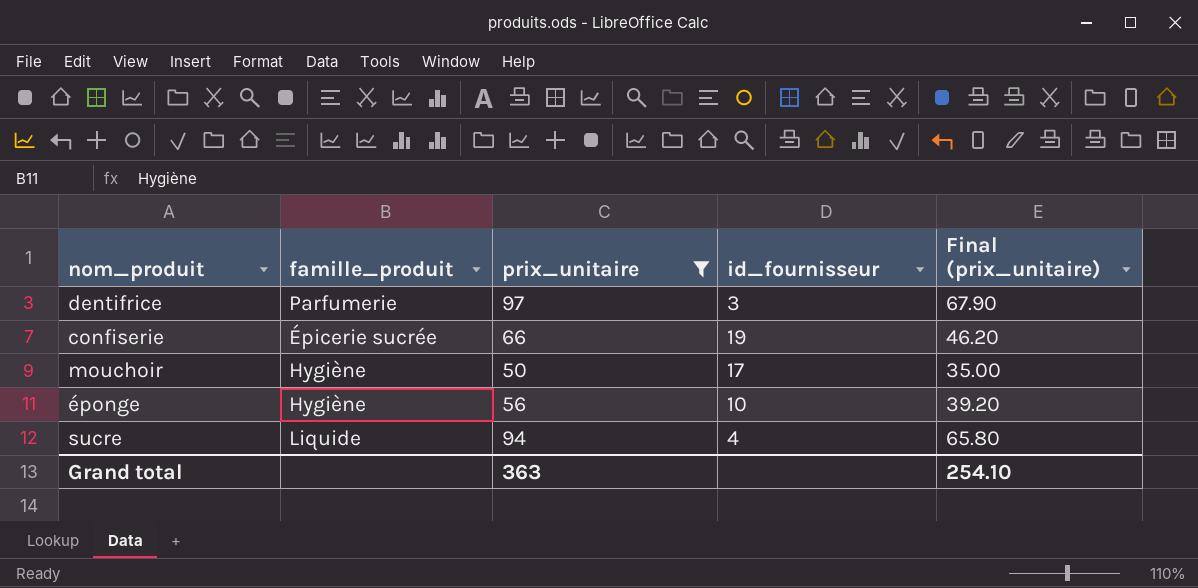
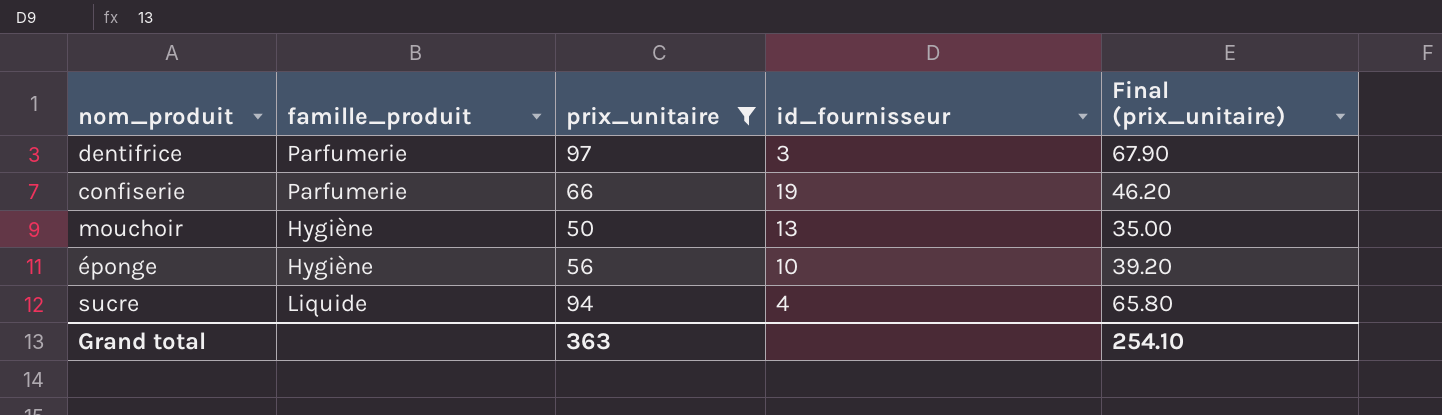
confiserie | famille_produit: Épicerie sucrée -> Parfumerie
mouchoir | id_fournisseur: 17 -> 13

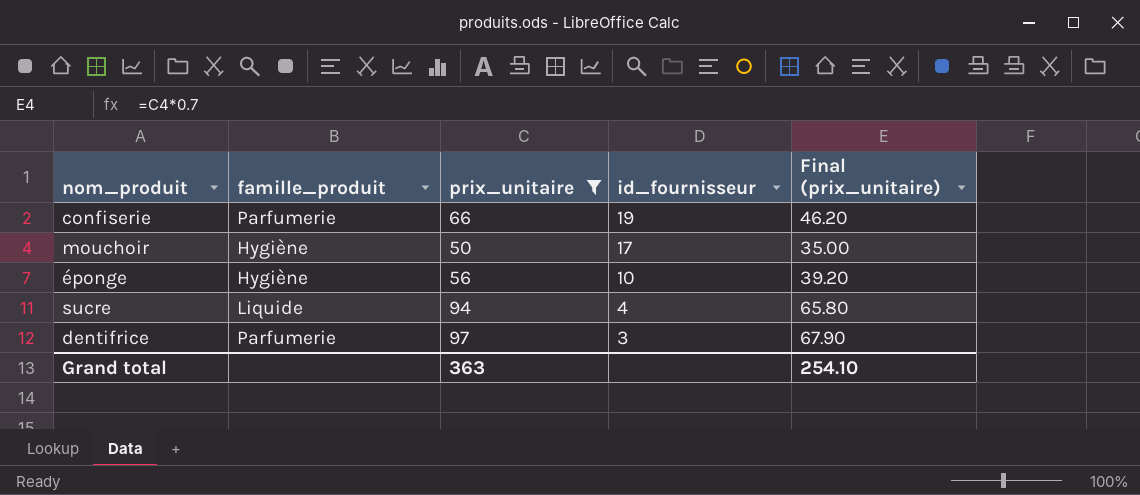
row order: none -> id_fournisseur descending
mouchoir | id_fournisseur: 13 -> 17

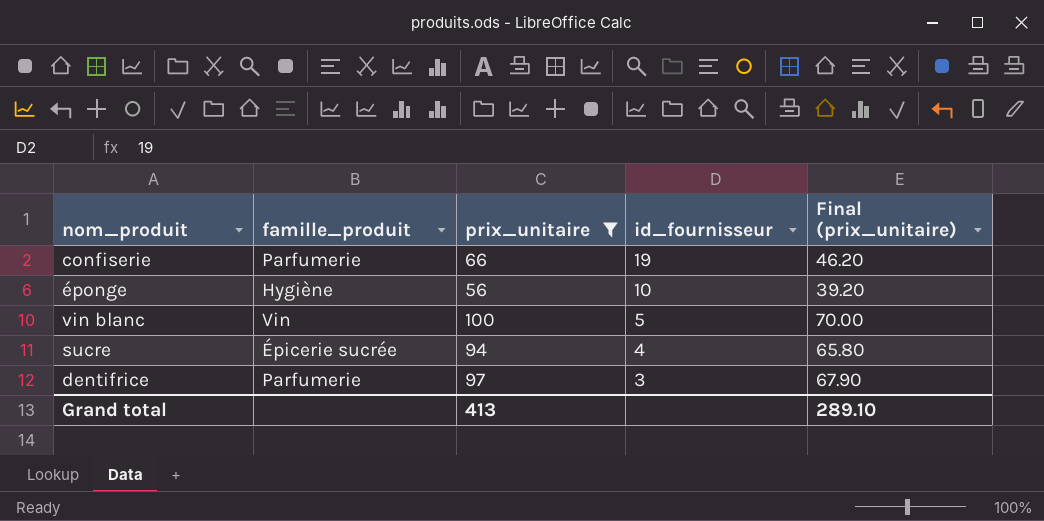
row mouchoir: Hygiène | 50 | 17 | 35.00 -> none
row vin blanc: none -> Vin | 100 | 5 | 70.00
sucre | famille_produit: Liquide -> Épicerie sucrée
Grand total | prix_unitaire: 363 -> 413
Grand total | Final (prix_unitaire): 254.10 -> 289.10

